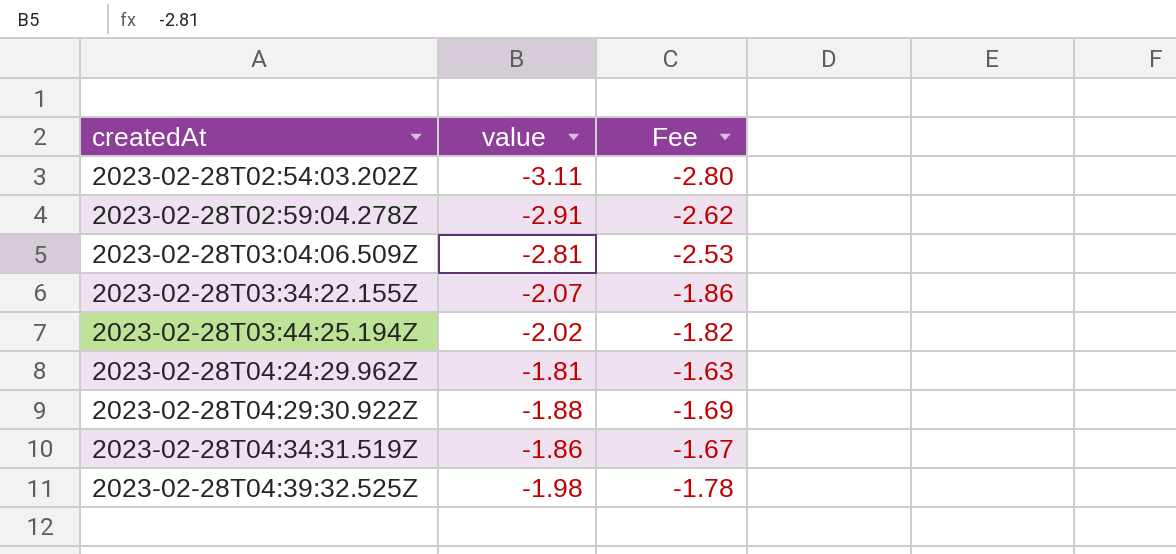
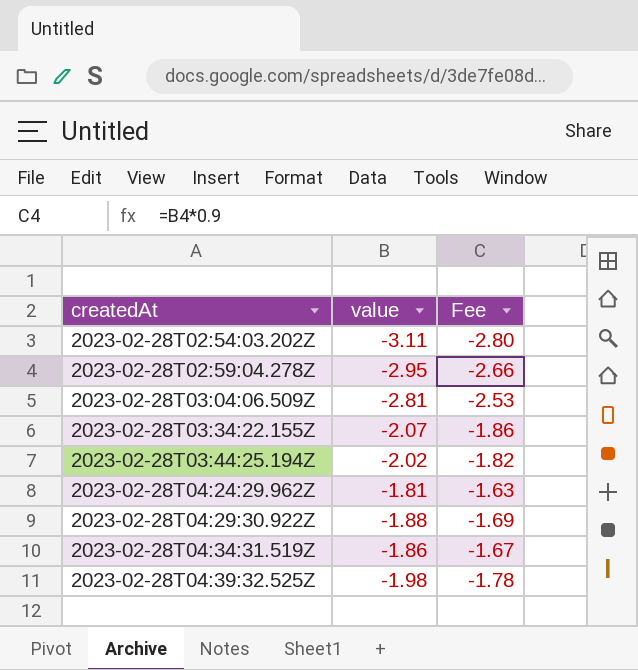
2023-02-28T02:59:04.278Z | value: -2.91 -> -2.95
2023-02-28T02:59:04.278Z | Fee: -2.62 -> -2.66

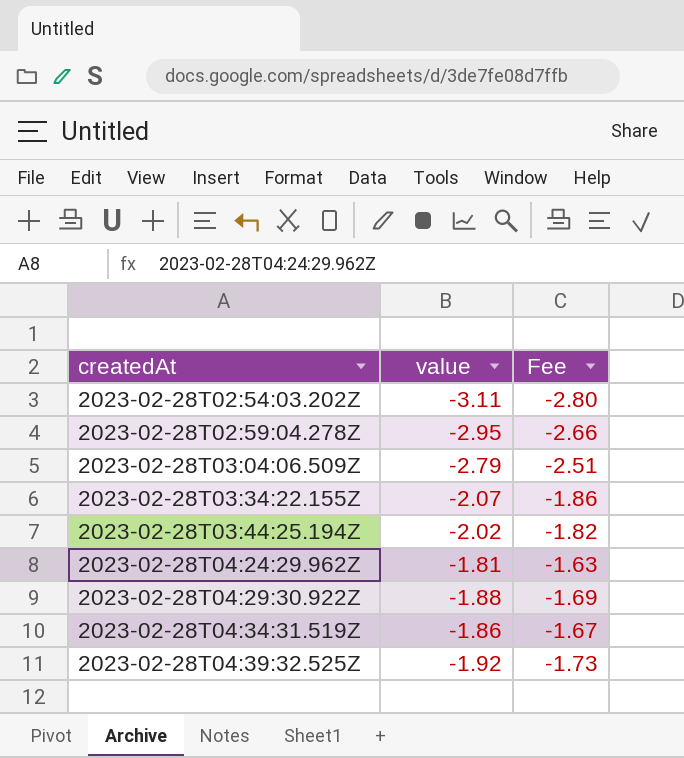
2023-02-28T03:04:06.509Z | value: -2.81 -> -2.79
2023-02-28T03:04:06.509Z | Fee: -2.53 -> -2.51
2023-02-28T04:39:32.525Z | value: -1.98 -> -1.92
2023-02-28T04:39:32.525Z | Fee: -1.78 -> -1.73

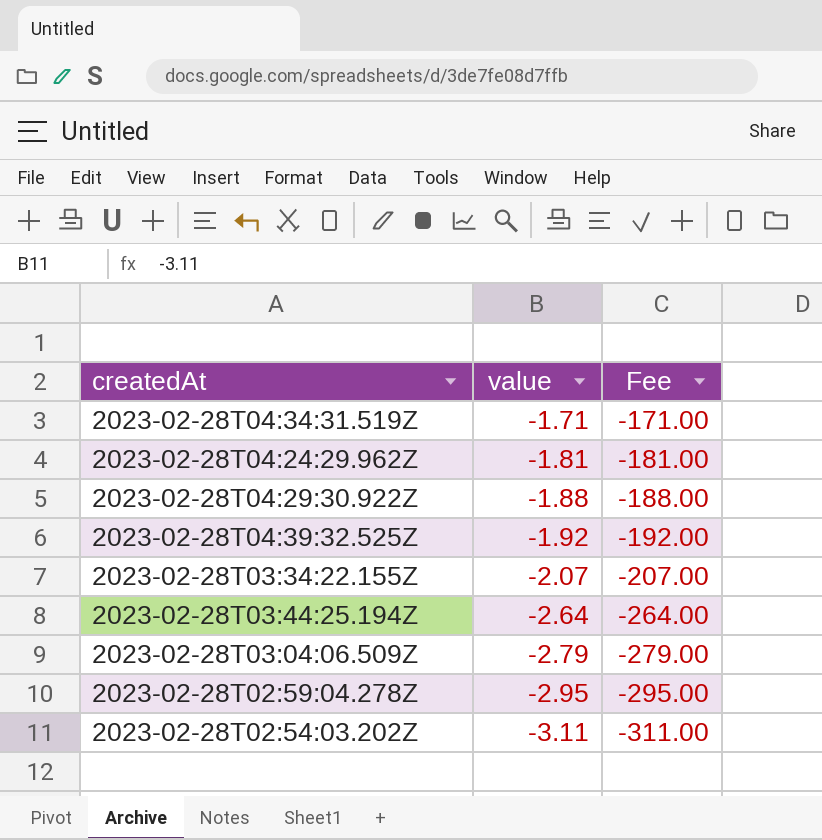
row order: createdAt ascending -> value descending
column Fee | formula: [value] * 0.9 -> [value] * 100
2023-02-28T04:34:31.519Z | value: -1.86 -> -1.71
2023-02-28T03:44:25.194Z | value: -2.02 -> -2.64

